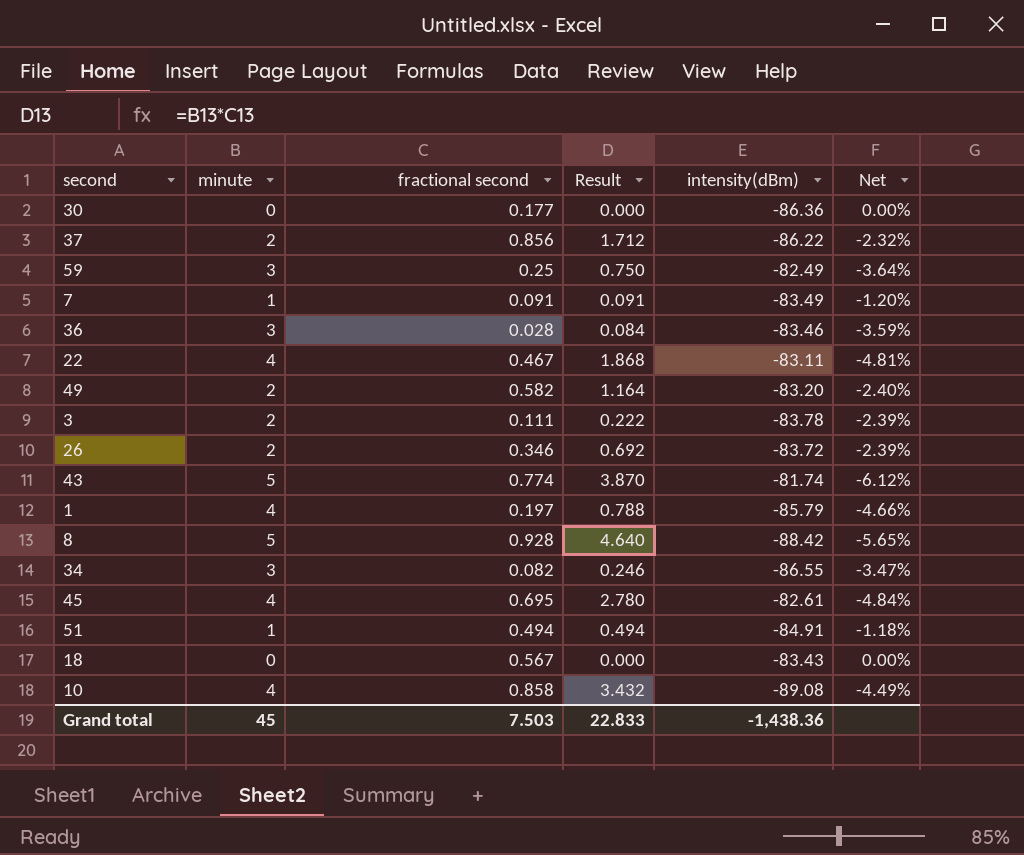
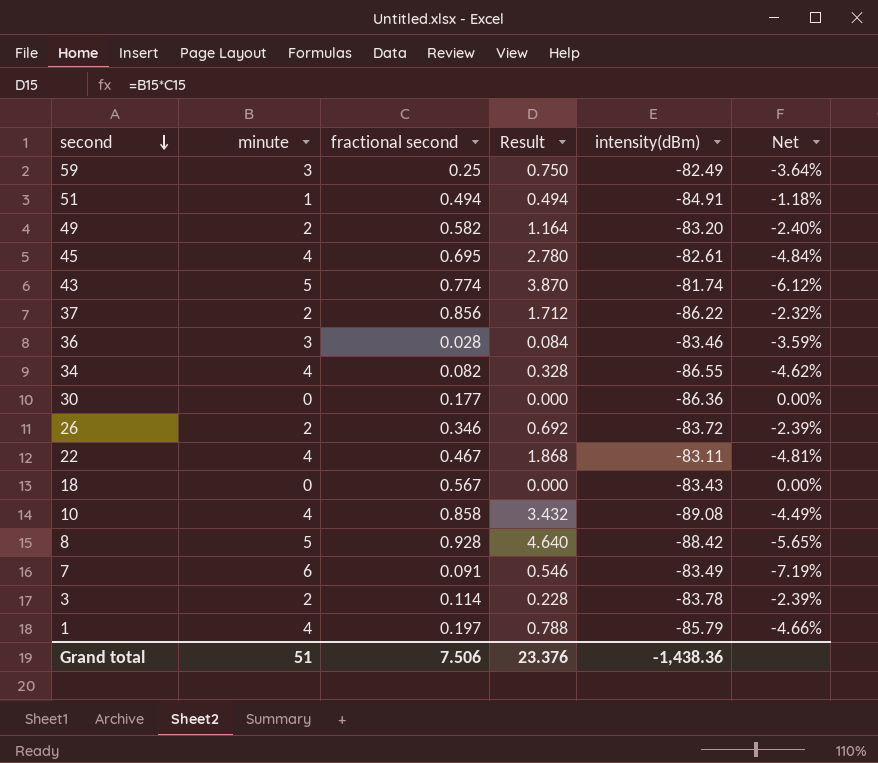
row order: none -> second descending
34 | minute: 3 -> 4
34 | Result: 0.246 -> 0.328
34 | Net: -3.47% -> -4.62%
7 | minute: 1 -> 6
7 | Result: 0.091 -> 0.546
7 | Net: -1.20% -> -7.19%
3 | fractional second: 0.111 -> 0.114
3 | Result: 0.222 -> 0.228
Grand total | minute: 45 -> 51
Grand total | fractional second: 7.503 -> 7.506
Grand total | Result: 22.833 -> 23.376

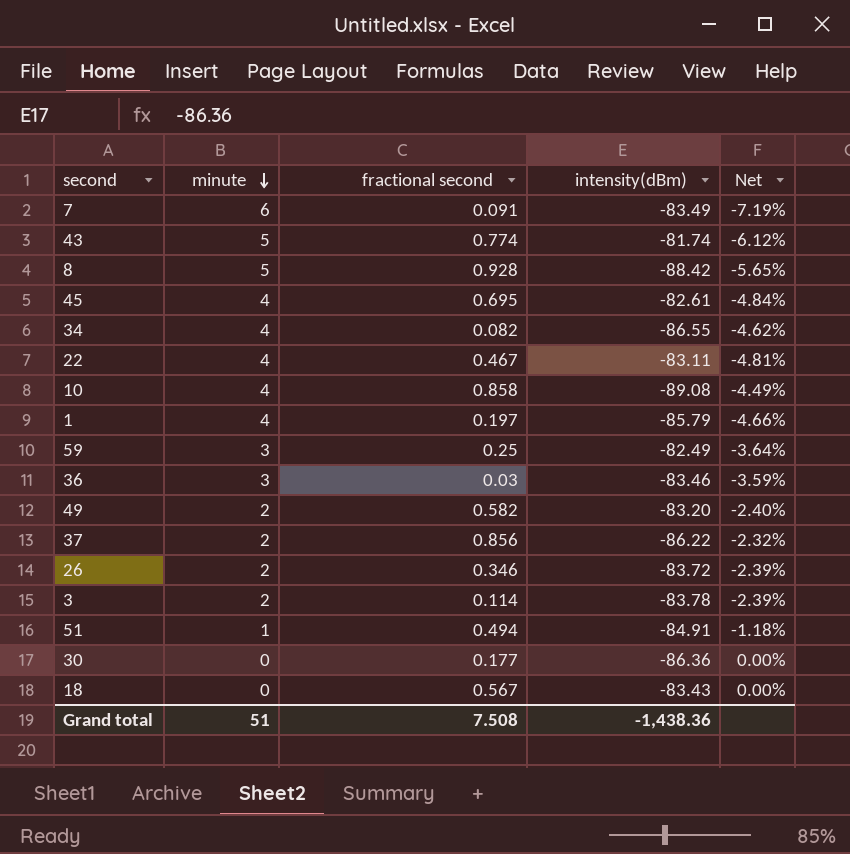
row order: second descending -> minute descending
column Result | formula: [minute] * [fractional second] -> none
36 | fractional second: 0.028 -> 0.03
Grand total | fractional second: 7.506 -> 7.508

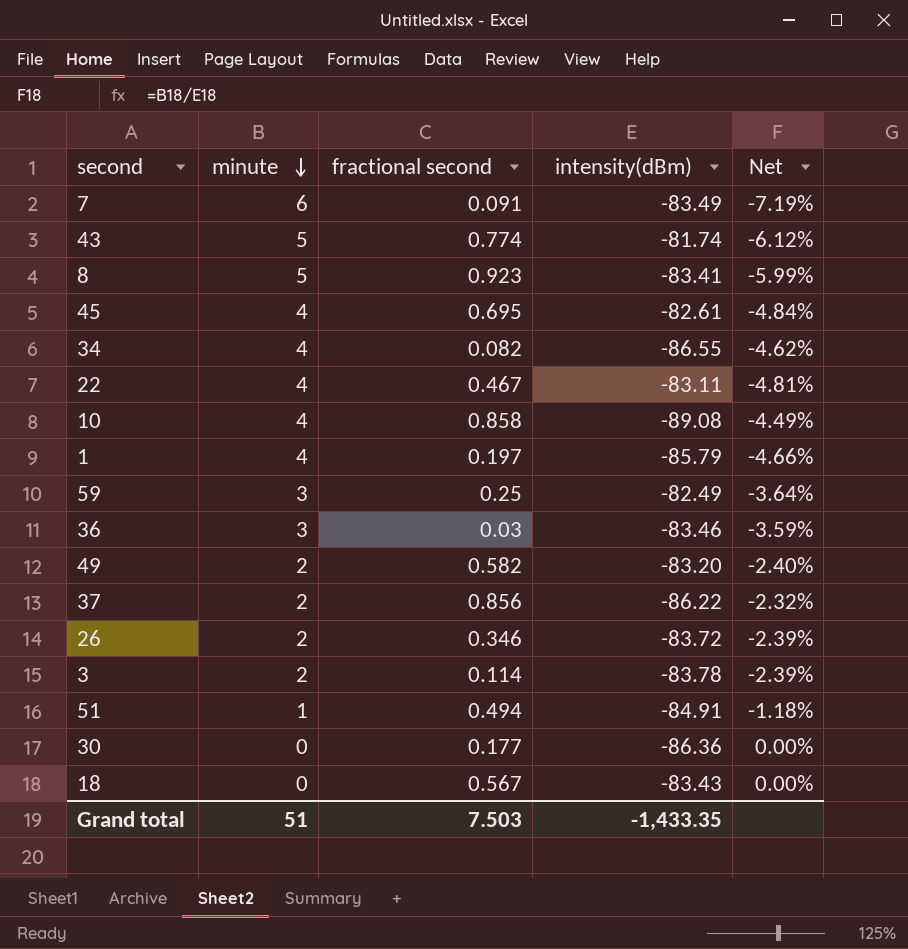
8 | fractional second: 0.928 -> 0.923
8 | intensity(dBm): -88.42 -> -83.41
8 | Net: -5.65% -> -5.99%
Grand total | fractional second: 7.508 -> 7.503
Grand total | intensity(dBm): -1,438.36 -> -1,433.35

